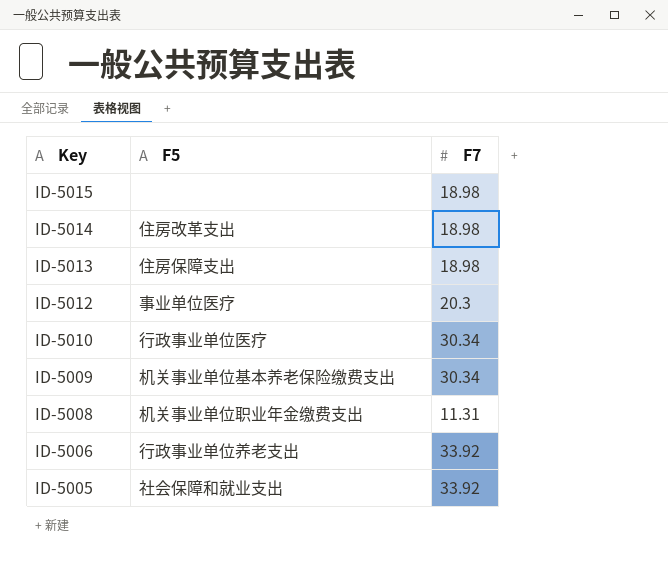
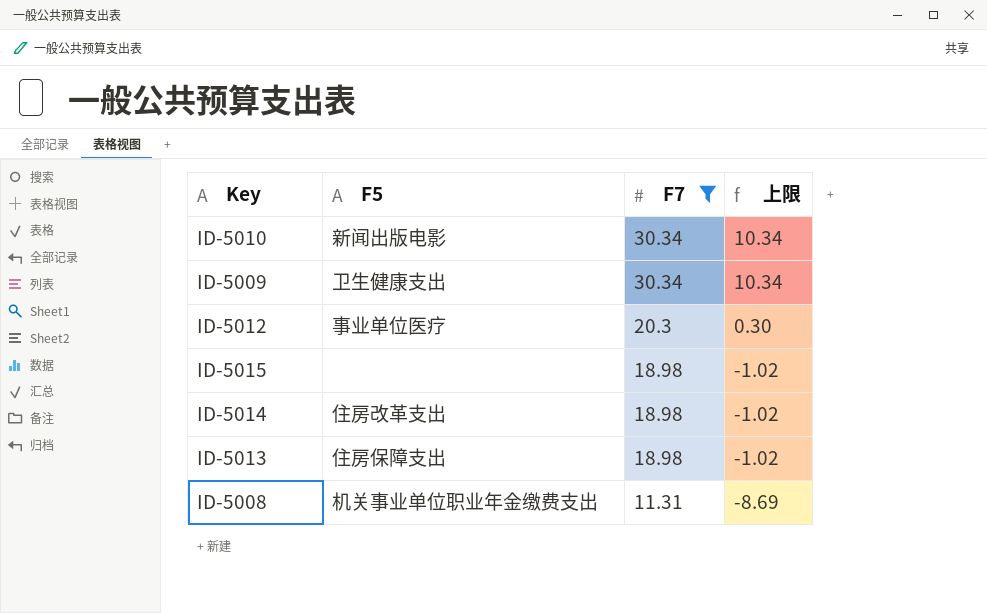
filter: none -> F7 != 33.92
row order: Key descending -> F7 descending
column 上限 | formula: none -> [F7] - 20
ID-5010 | F5: 行政事业单位医疗 -> 新闻出版电影
ID-5009 | F5: 机关事业单位基本养老保险缴费支出 -> 卫生健康支出

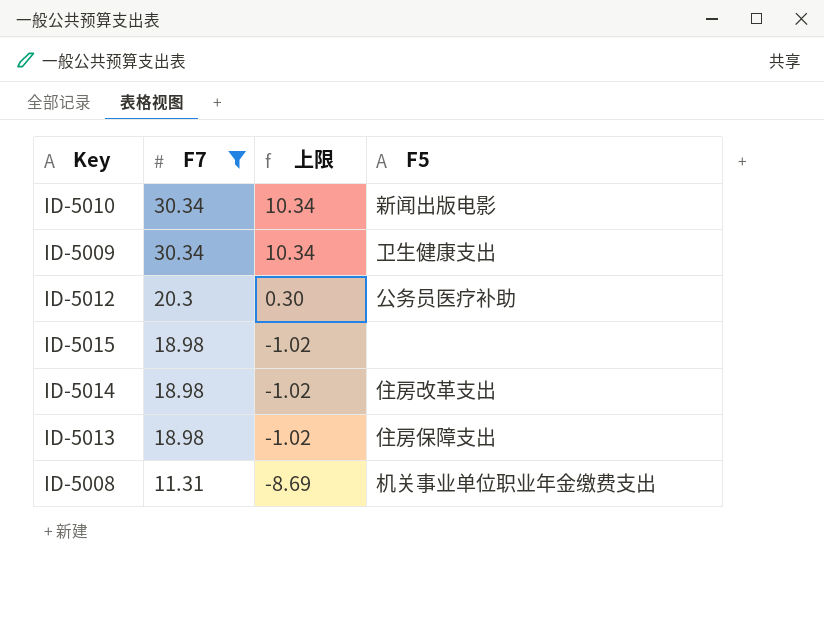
column F5 | position: 2 -> 4
ID-5012 | F5: 事业单位医疗 -> 公务员医疗补助

